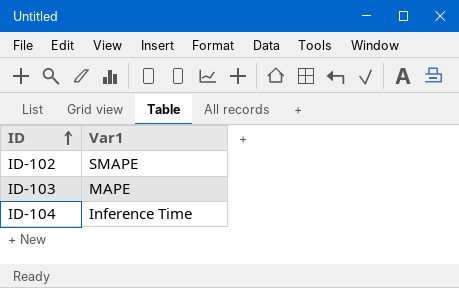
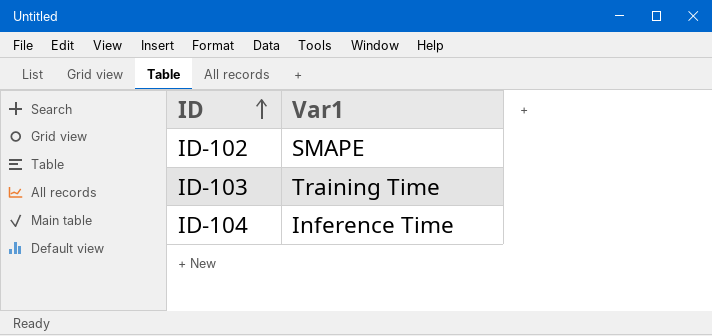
ID-103 | Var1: MAPE -> Training Time

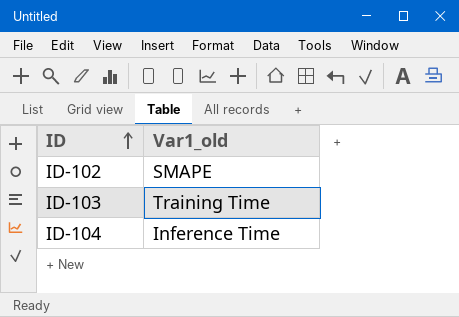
column name: Var1 -> Var1_old

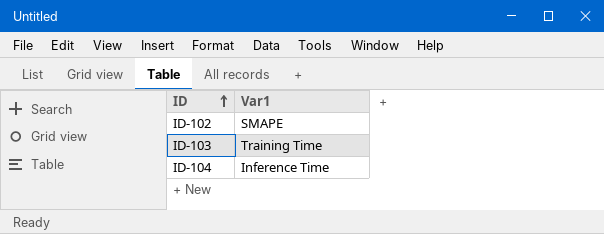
column name: Var1_old -> Var1

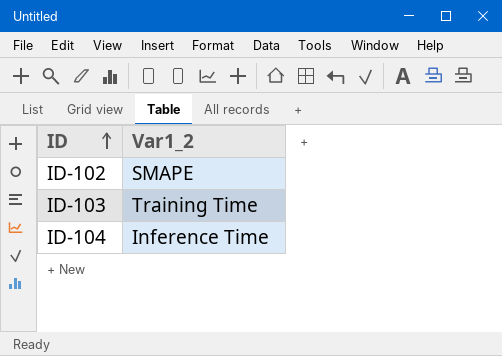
column name: Var1 -> Var1_2

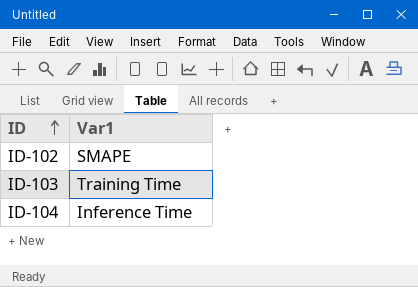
column name: Var1_2 -> Var1

